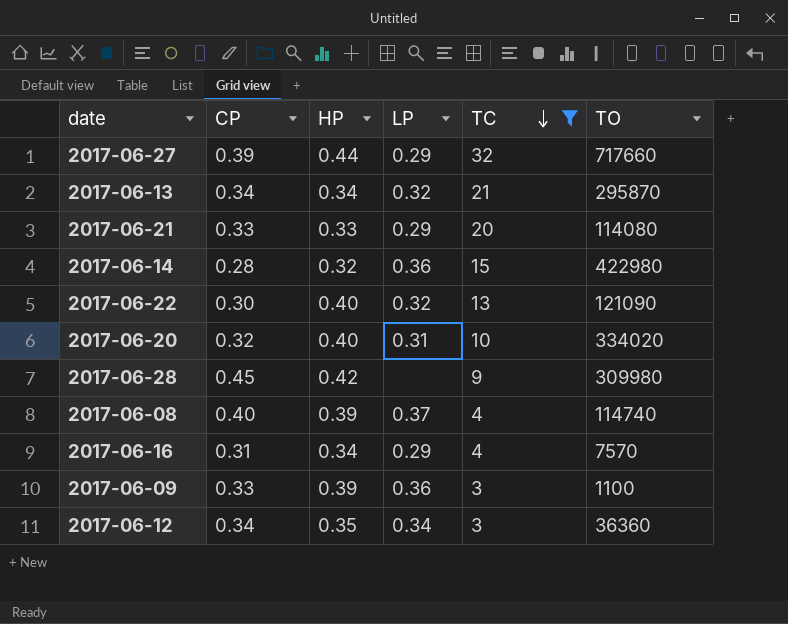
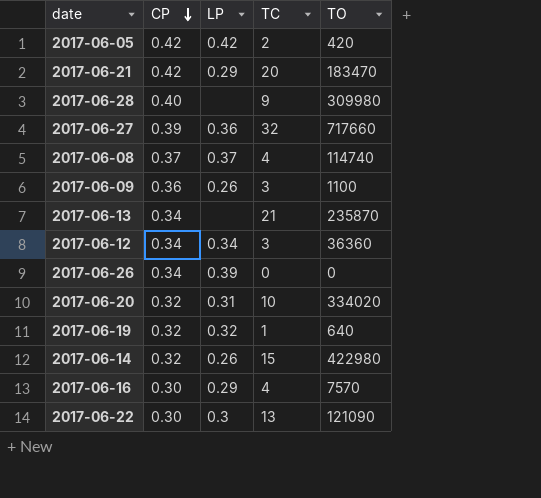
filter: TC >= 3 -> none
row order: TC descending -> CP descending
column HP | position: 3 -> none
2017-06-21 | CP: 0.33 -> 0.42
2017-06-21 | TO: 114080 -> 183470
2017-06-28 | CP: 0.45 -> 0.40
2017-06-27 | LP: 0.29 -> 0.36
2017-06-08 | CP: 0.40 -> 0.37
2017-06-09 | CP: 0.33 -> 0.36
2017-06-09 | LP: 0.36 -> 0.26
2017-06-13 | LP: 0.32 -> none
2017-06-13 | TO: 295870 -> 235870
2017-06-14 | CP: 0.28 -> 0.32
2017-06-14 | LP: 0.36 -> 0.26
2017-06-16 | CP: 0.31 -> 0.30
2017-06-22 | LP: 0.32 -> 0.3

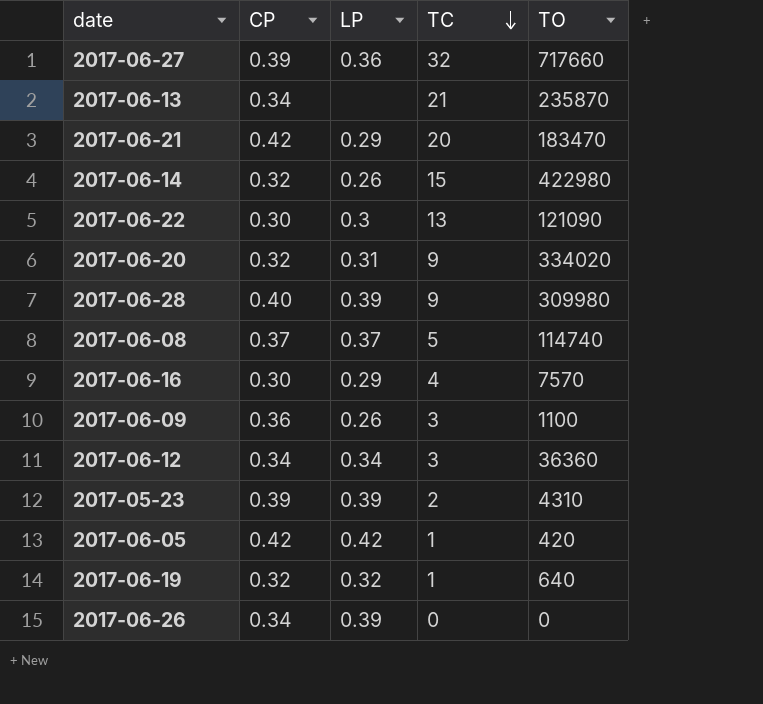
row order: CP descending -> TC descending
2017-06-20 | TC: 10 -> 9
2017-06-28 | LP: none -> 0.39
2017-06-08 | TC: 4 -> 5
row 2017-05-23: none -> 0.39 | 0.39 | 2 | 4310
2017-06-05 | TC: 2 -> 1

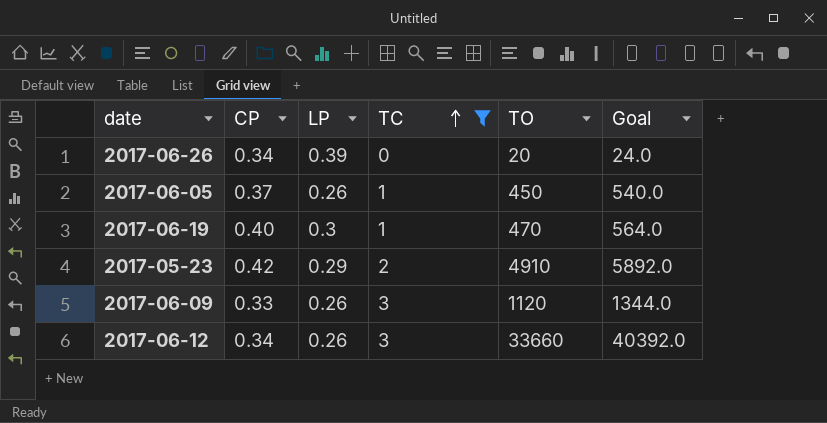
filter: none -> TC <= 3
row order: TC descending -> TC ascending
column Goal | formula: none -> [TO] * 1.2
2017-06-26 | TO: 0 -> 20
2017-06-05 | CP: 0.42 -> 0.37
2017-06-05 | LP: 0.42 -> 0.26
2017-06-05 | TO: 420 -> 450
2017-06-19 | CP: 0.32 -> 0.40
2017-06-19 | LP: 0.32 -> 0.3
2017-06-19 | TO: 640 -> 470
2017-05-23 | CP: 0.39 -> 0.42
2017-05-23 | LP: 0.39 -> 0.29
2017-05-23 | TO: 4310 -> 4910
2017-06-09 | CP: 0.36 -> 0.33
2017-06-09 | TO: 1100 -> 1120
2017-06-12 | LP: 0.34 -> 0.26
2017-06-12 | TO: 36360 -> 33660

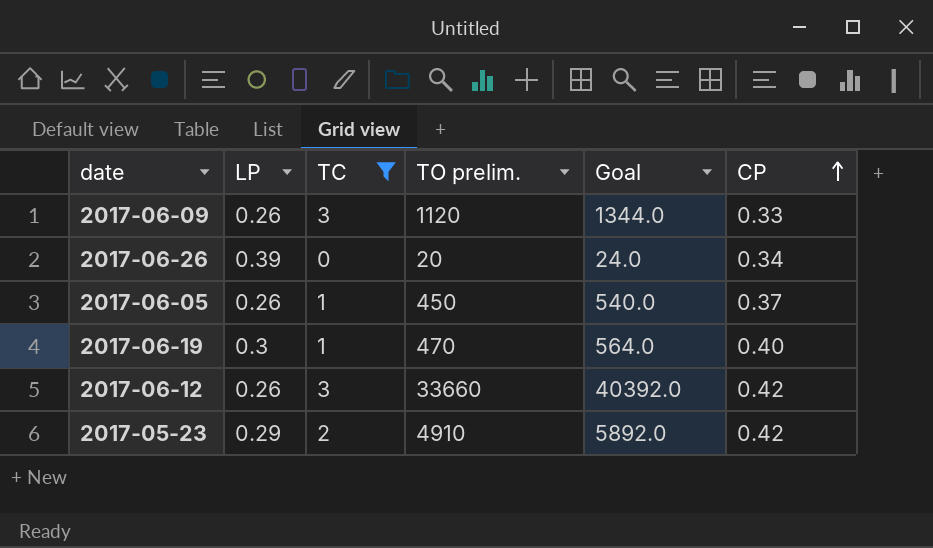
row order: TC ascending -> CP ascending
column name: TO -> TO prelim.
column CP | position: 2 -> 6
2017-06-12 | CP: 0.34 -> 0.42

